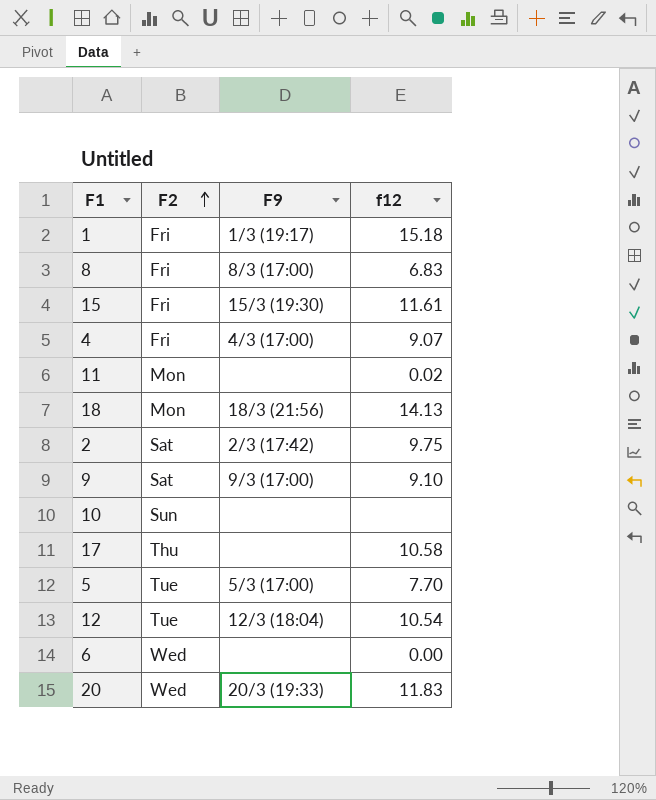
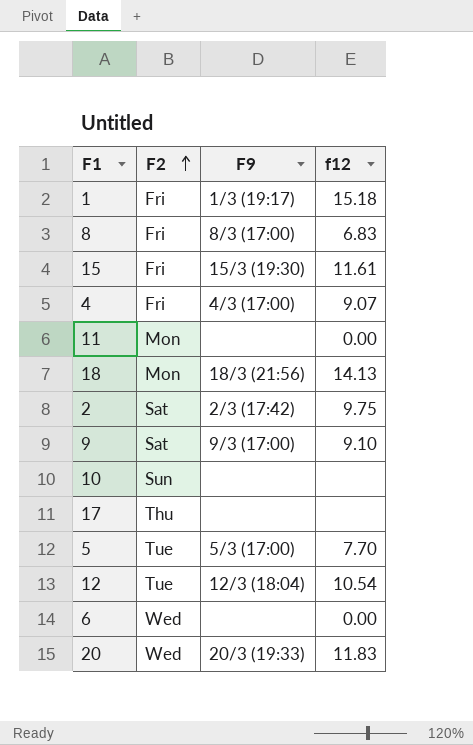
11 | f12: 0.02 -> 0.00
17 | f12: 10.58 -> none

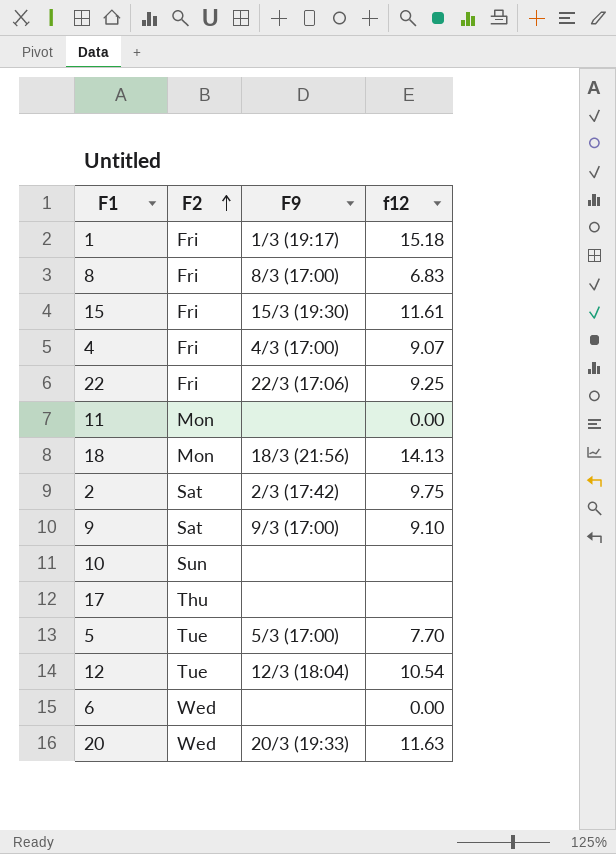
row 22: none -> Fri | 22/3 (17:06) | 9.25
20 | f12: 11.83 -> 11.63

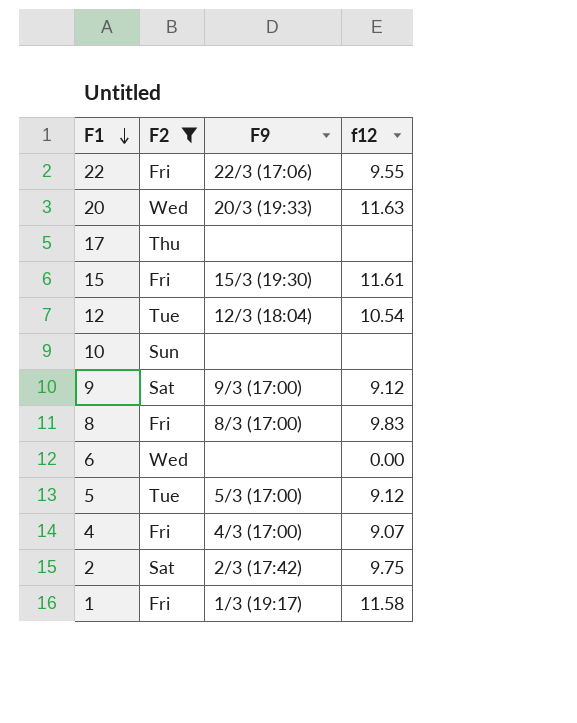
filter: none -> F2 != Mon
row order: F2 ascending -> F1 descending
22 | f12: 9.25 -> 9.55
9 | f12: 9.10 -> 9.12
8 | f12: 6.83 -> 9.83
5 | f12: 7.70 -> 9.12
1 | f12: 15.18 -> 11.58

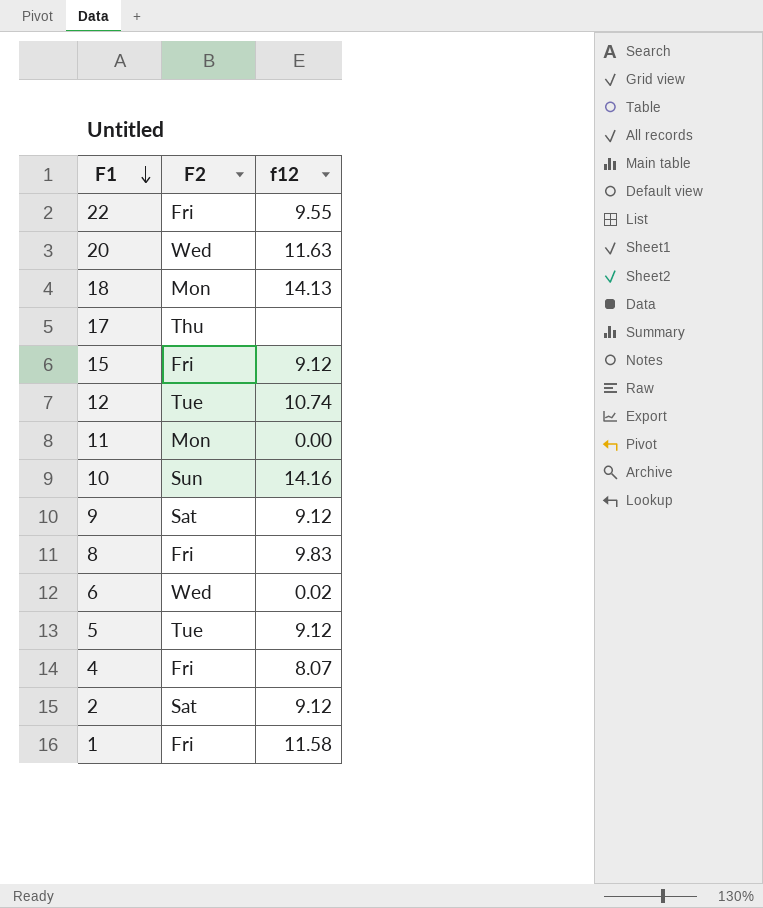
filter: F2 != Mon -> none
column F9 | position: 3 -> none
15 | f12: 11.61 -> 9.12
12 | f12: 10.54 -> 10.74
10 | f12: none -> 14.16
6 | f12: 0.00 -> 0.02
4 | f12: 9.07 -> 8.07
2 | f12: 9.75 -> 9.12

